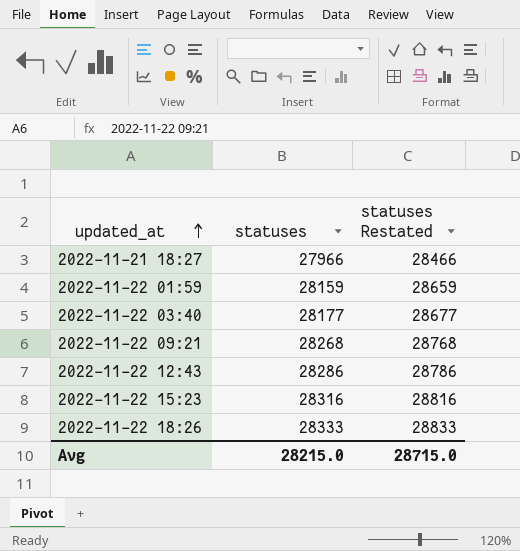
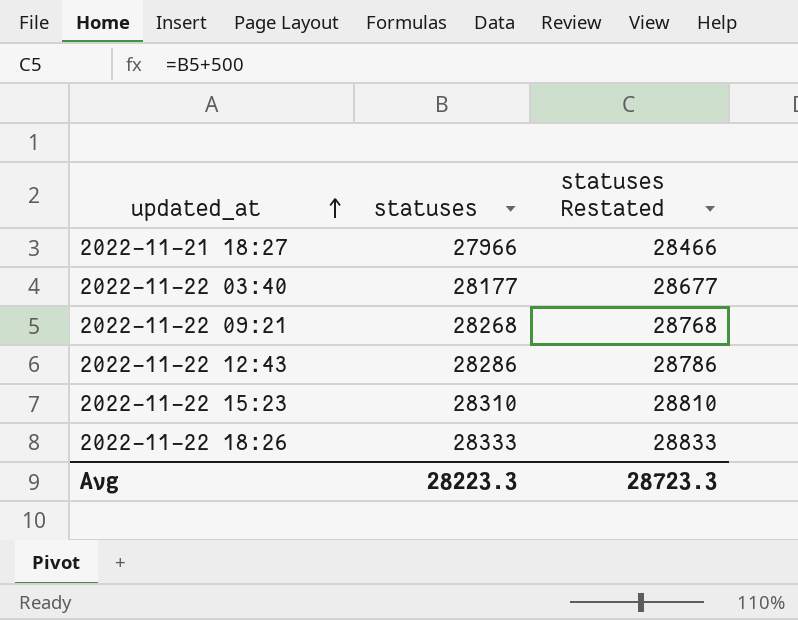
row 2022-11-22 01:59: 28159 | 28659 -> none
2022-11-22 15:23 | statuses: 28316 -> 28310
2022-11-22 15:23 | statuses Restated: 28816 -> 28810
Avg | statuses: 28215.0 -> 28223.3
Avg | statuses Restated: 28715.0 -> 28723.3

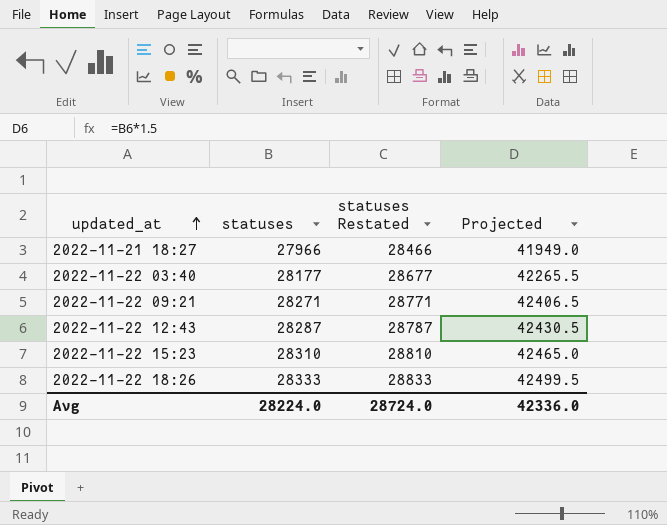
column Projected | formula: none -> [statuses] * 1.5
2022-11-22 09:21 | statuses: 28268 -> 28271
2022-11-22 09:21 | statuses Restated: 28768 -> 28771
2022-11-22 12:43 | statuses: 28286 -> 28287
2022-11-22 12:43 | statuses Restated: 28786 -> 28787
Avg | statuses: 28223.3 -> 28224.0
Avg | statuses Restated: 28723.3 -> 28724.0

